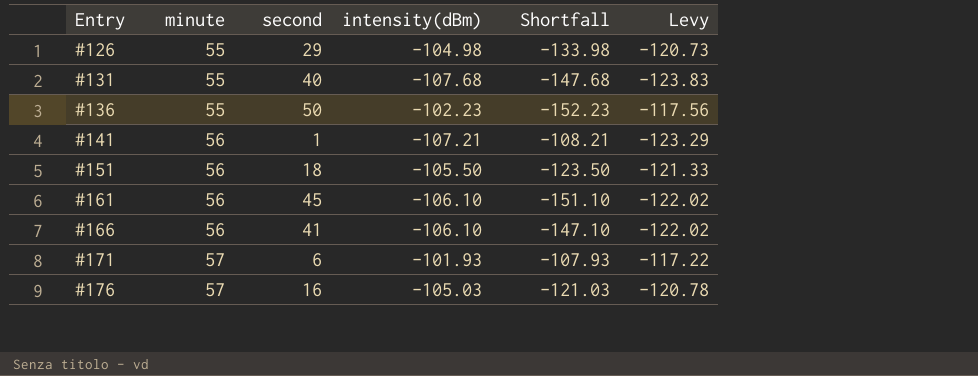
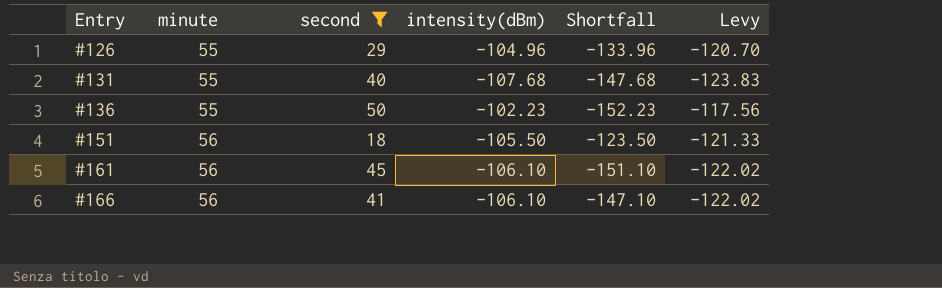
filter: none -> second >= 18
#126 | intensity(dBm): -104.98 -> -104.96
#126 | Shortfall: -133.98 -> -133.96
#126 | Levy: -120.73 -> -120.70

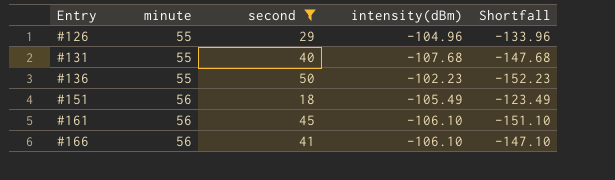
column Levy | formula: [intensity(dBm)] * 1.15 -> none
#151 | intensity(dBm): -105.50 -> -105.49
#151 | Shortfall: -123.50 -> -123.49

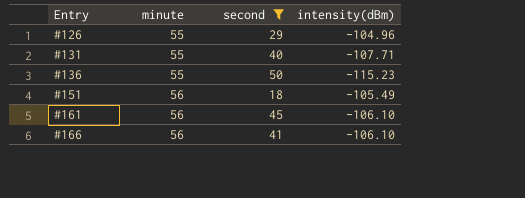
column Shortfall | formula: [intensity(dBm)] - [second] -> none
#131 | intensity(dBm): -107.68 -> -107.71
#136 | intensity(dBm): -102.23 -> -115.23

